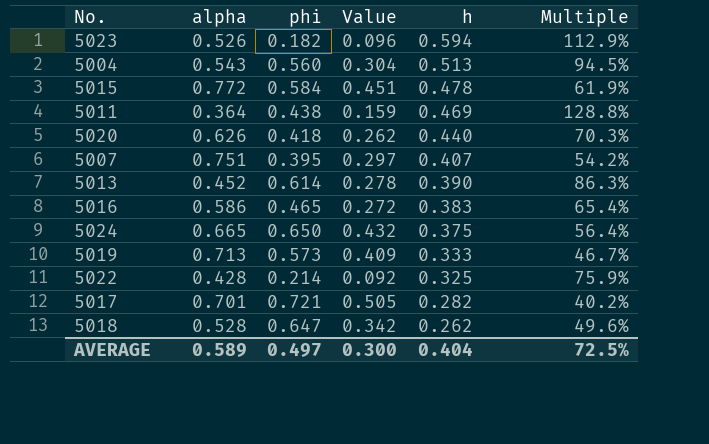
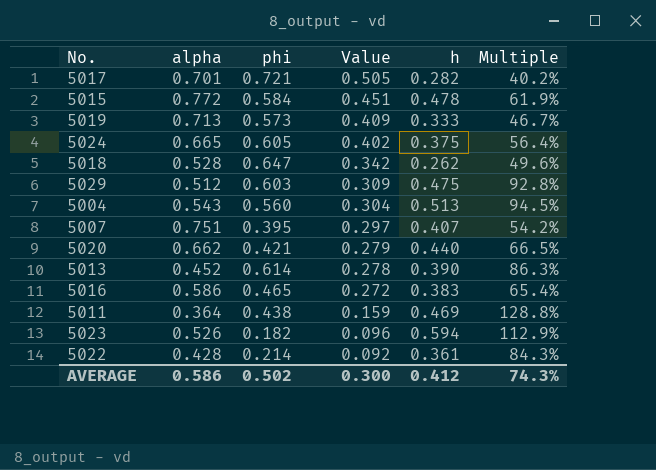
row order: h descending -> Value descending
5024 | phi: 0.650 -> 0.605
5024 | Value: 0.432 -> 0.402
row 5029: none -> 0.512 | 0.603 | 0.309 | 0.475 | 92.8%
5020 | alpha: 0.626 -> 0.662
5020 | phi: 0.418 -> 0.421
5020 | Value: 0.262 -> 0.279
5020 | Multiple: 70.3% -> 66.5%
5022 | h: 0.325 -> 0.361
5022 | Multiple: 75.9% -> 84.3%
AVERAGE | alpha: 0.589 -> 0.586
AVERAGE | phi: 0.497 -> 0.502
AVERAGE | h: 0.404 -> 0.412
AVERAGE | Multiple: 72.5% -> 74.3%

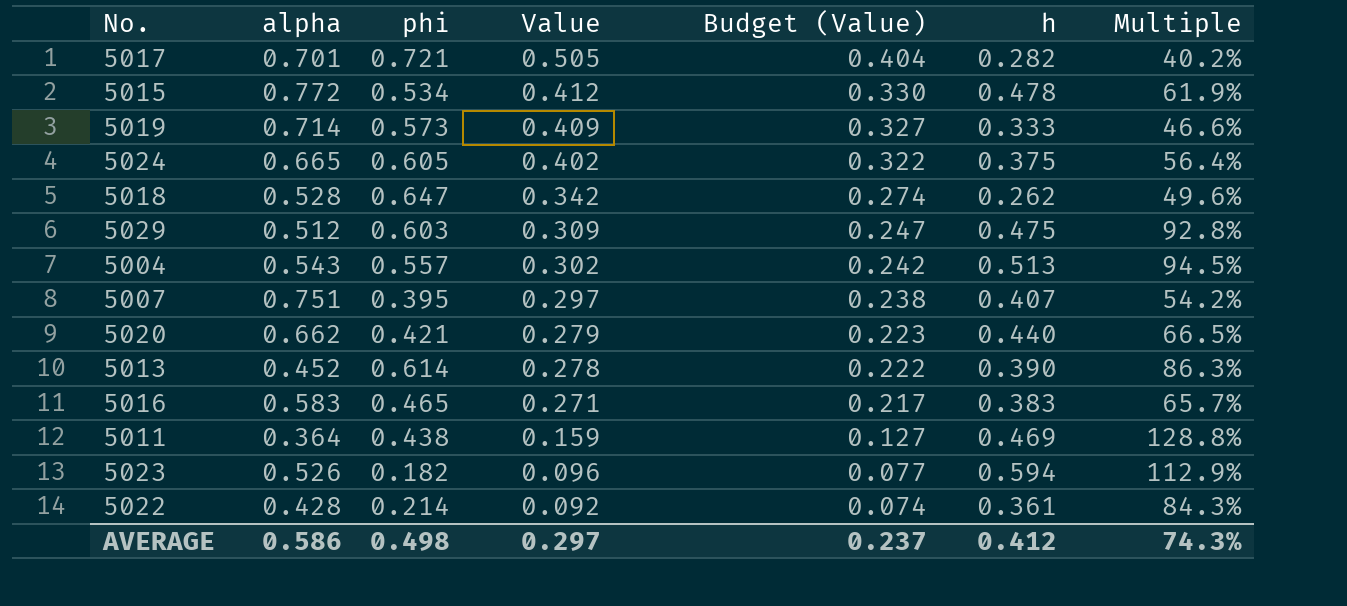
column Budget (Value) | formula: none -> [Value] * 0.8
5015 | phi: 0.584 -> 0.534
5015 | Value: 0.451 -> 0.412
5019 | alpha: 0.713 -> 0.714
5019 | Multiple: 46.7% -> 46.6%
5004 | phi: 0.560 -> 0.557
5004 | Value: 0.304 -> 0.302
5016 | alpha: 0.586 -> 0.583
5016 | Value: 0.272 -> 0.271
5016 | Multiple: 65.4% -> 65.7%
AVERAGE | phi: 0.502 -> 0.498
AVERAGE | Value: 0.300 -> 0.297

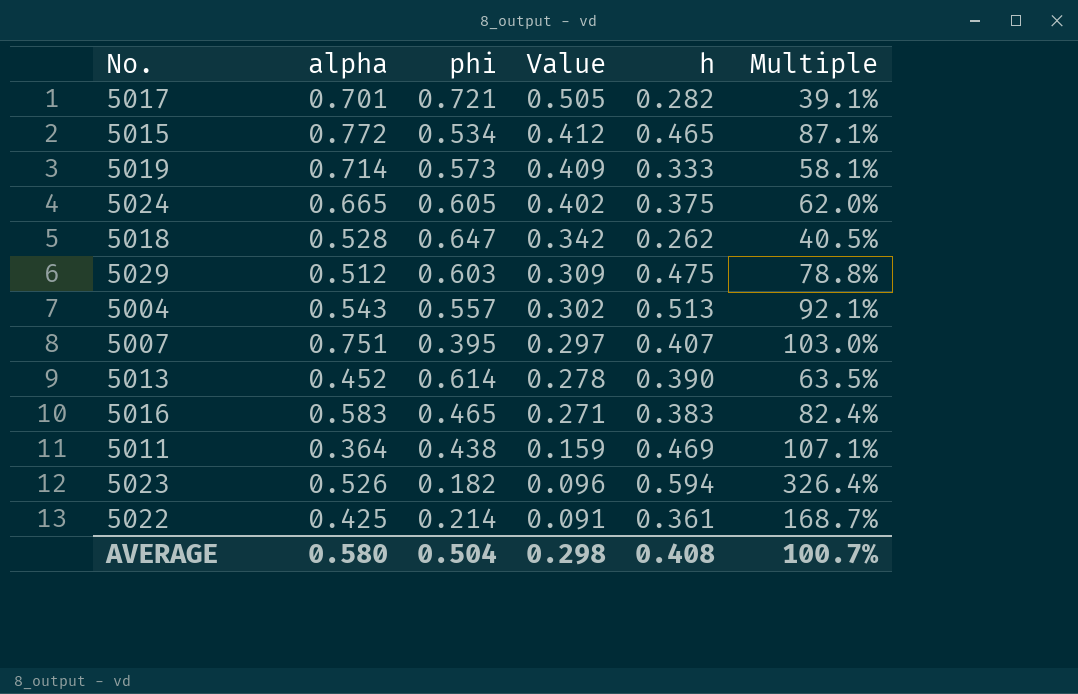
column Budget (Value) | formula: [Value] * 0.8 -> none
column Multiple | formula: [h] / [alpha] -> [h] / [phi]
row 5020: 0.662 | 0.421 | 0.279 | 0.223 | 0.440 | 66.5% -> none
5015 | h: 0.478 -> 0.465
5022 | alpha: 0.428 -> 0.425
5022 | Value: 0.092 -> 0.091
AVERAGE | alpha: 0.586 -> 0.580
AVERAGE | phi: 0.498 -> 0.504
AVERAGE | Value: 0.297 -> 0.298
AVERAGE | h: 0.412 -> 0.408
AVERAGE | Multiple: 74.3% -> 100.7%

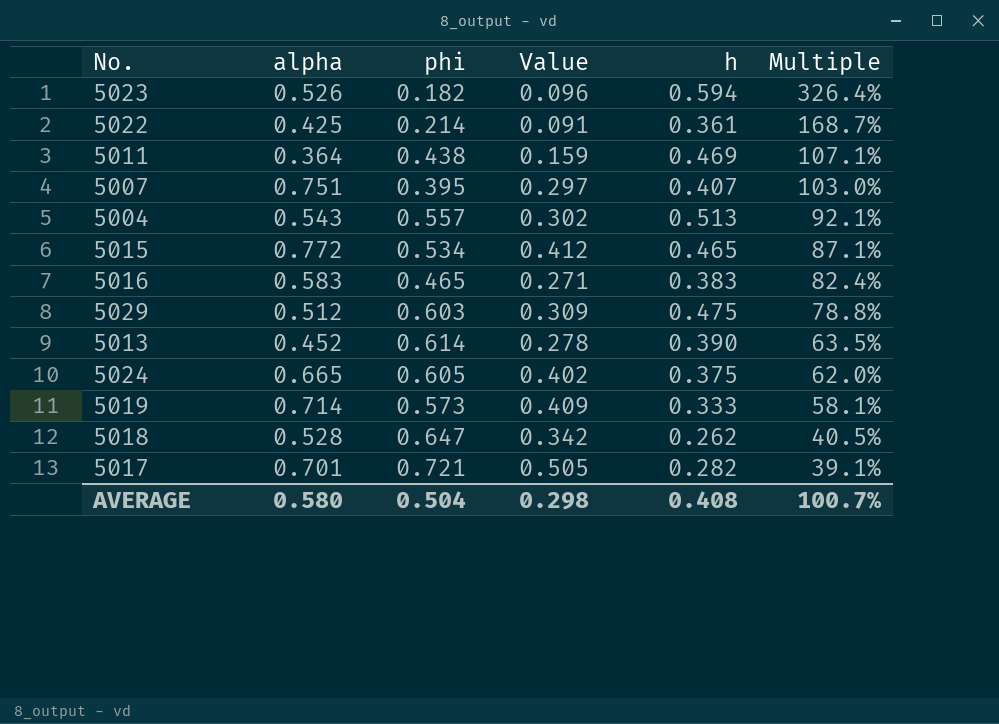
row order: Value descending -> Multiple descending

